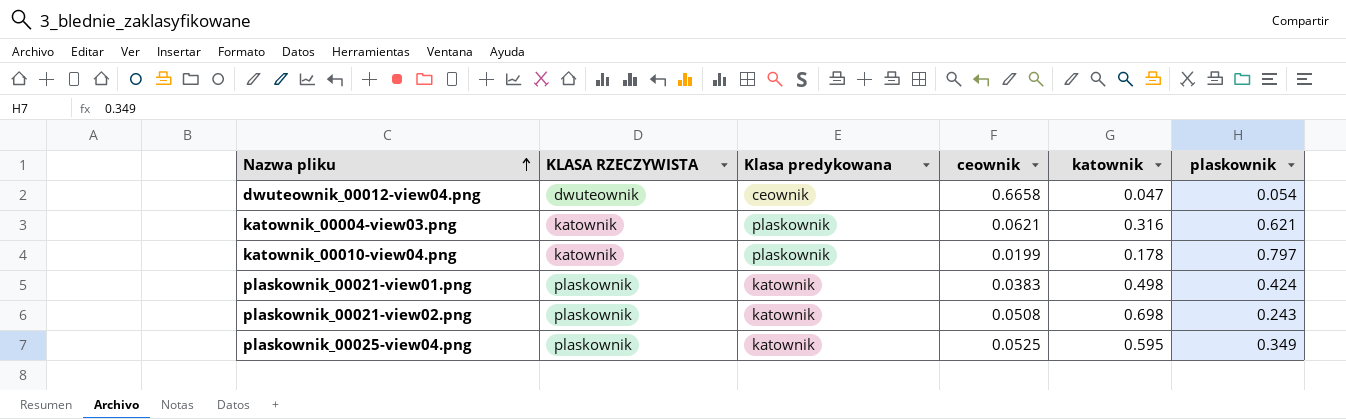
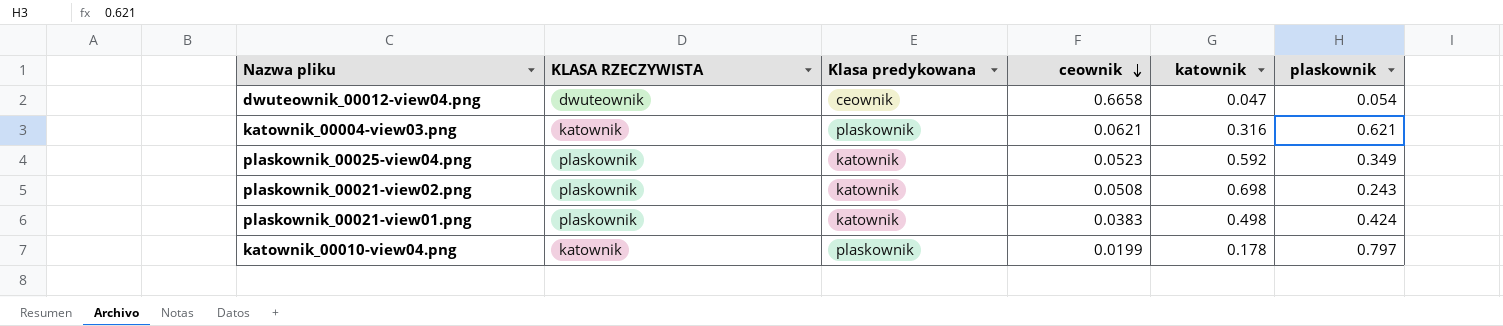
row order: Nazwa pliku ascending -> ceownik descending
plaskownik_00025-view04.png | ceownik: 0.0525 -> 0.0523
plaskownik_00025-view04.png | katownik: 0.595 -> 0.592

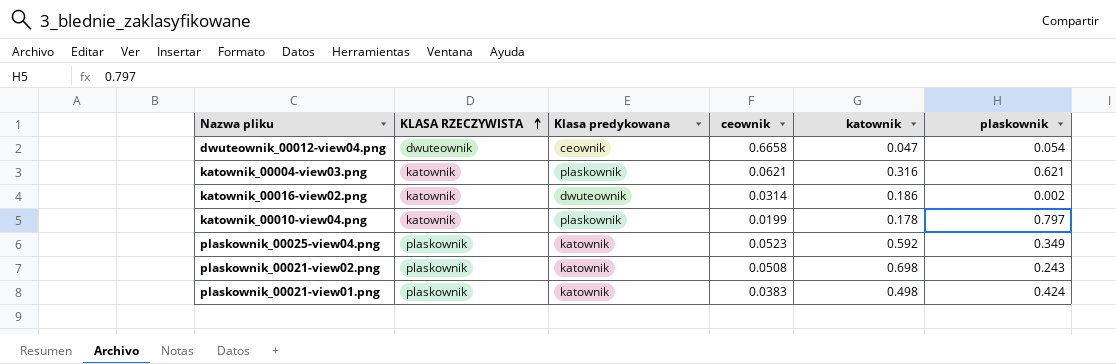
row order: ceownik descending -> KLASA RZECZYWISTA ascending
row katownik_00016-view02.png: none -> katownik | dwuteownik | 0.0314 | 0.186 | 0.002

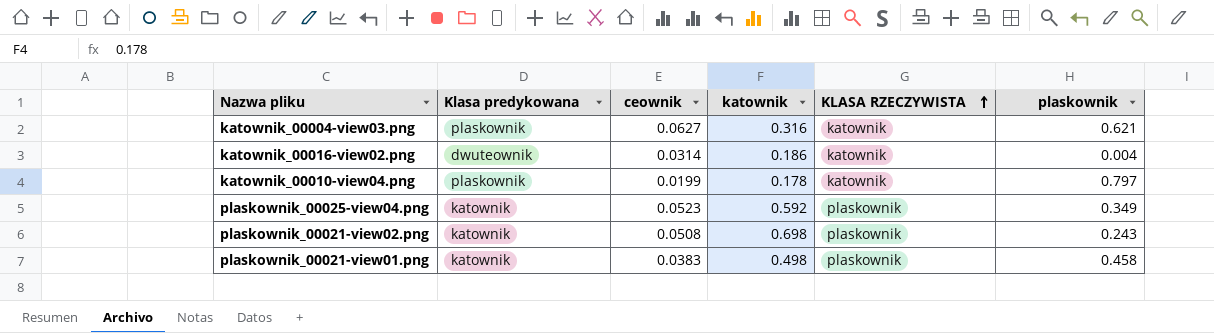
column KLASA RZECZYWISTA | position: 2 -> 5
row dwuteownik_00012-view04.png: dwuteownik | ceownik | 0.6658 | 0.047 | 0.054 -> none
katownik_00004-view03.png | ceownik: 0.0621 -> 0.0627
katownik_00016-view02.png | plaskownik: 0.002 -> 0.004
plaskownik_00021-view01.png | plaskownik: 0.424 -> 0.458

